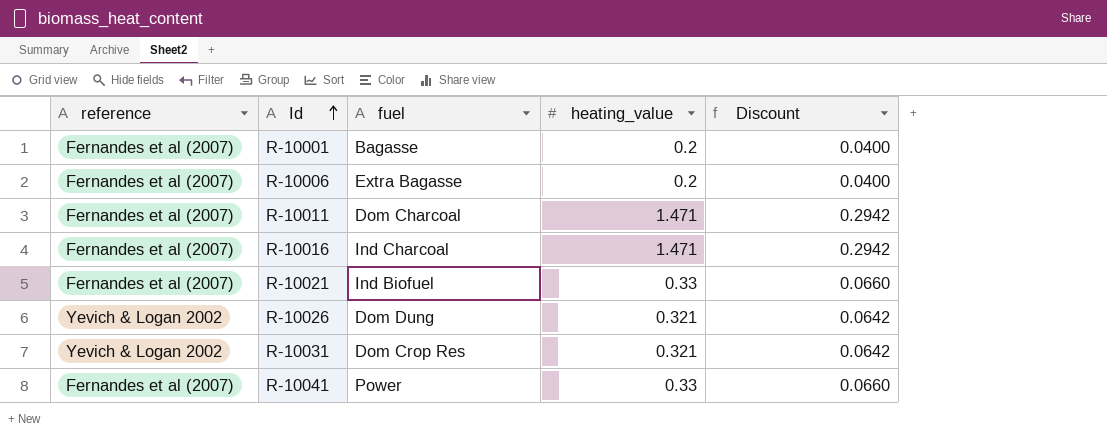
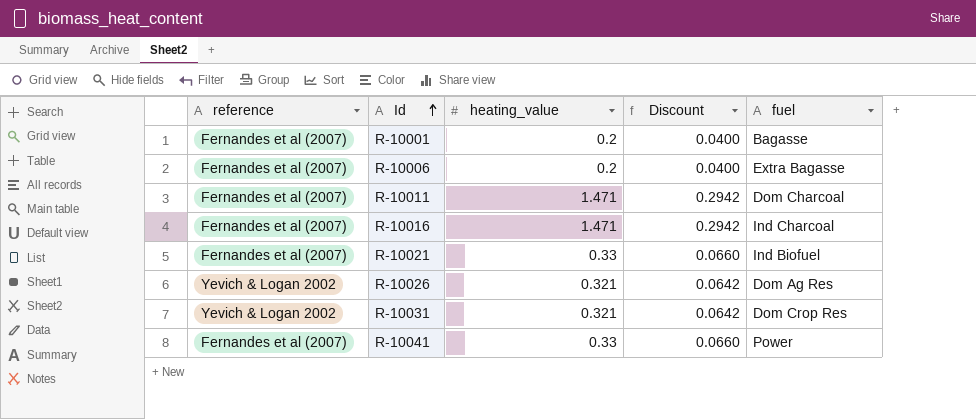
column fuel | position: 3 -> 5
R-10026 | fuel: Dom Dung -> Dom Ag Res

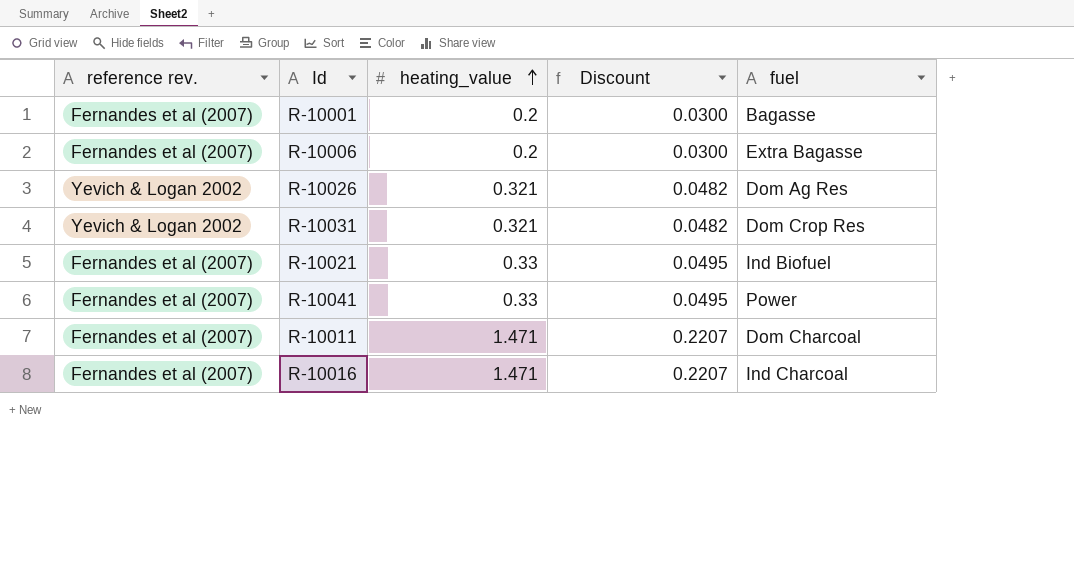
row order: Id ascending -> heating_value ascending
column name: reference -> reference rev.
column Discount | formula: [heating_value] * 0.2 -> [heating_value] * 0.15

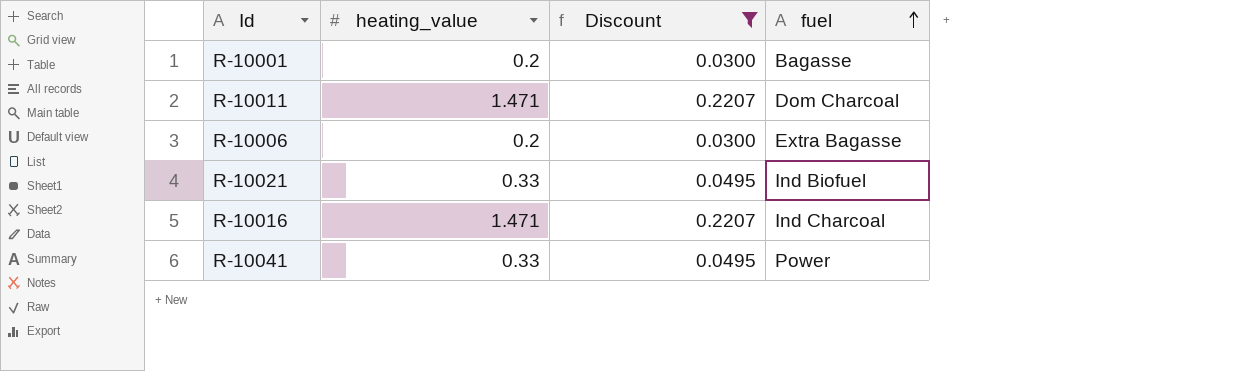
filter: none -> Discount != 0.0482
row order: heating_value ascending -> fuel ascending
column reference rev. | position: 1 -> none

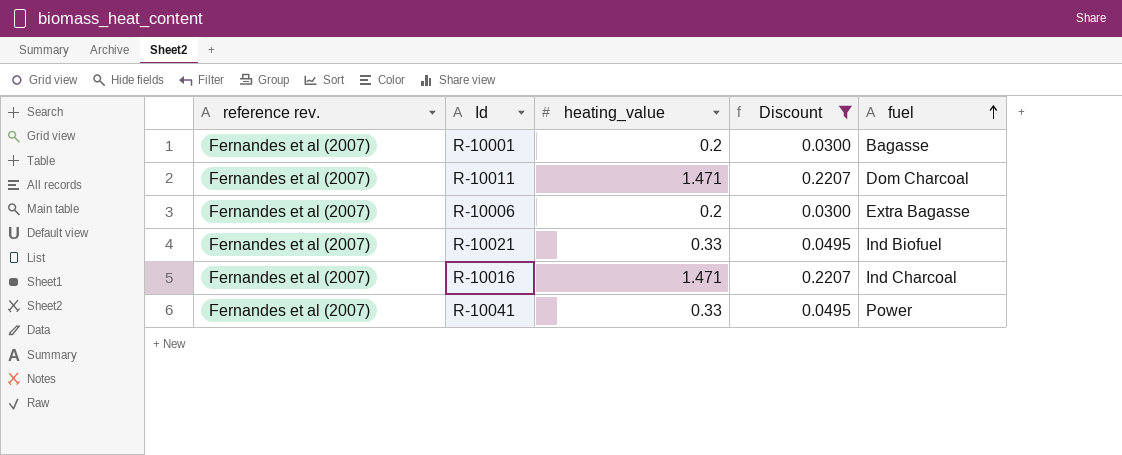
column reference rev. | position: none -> 1

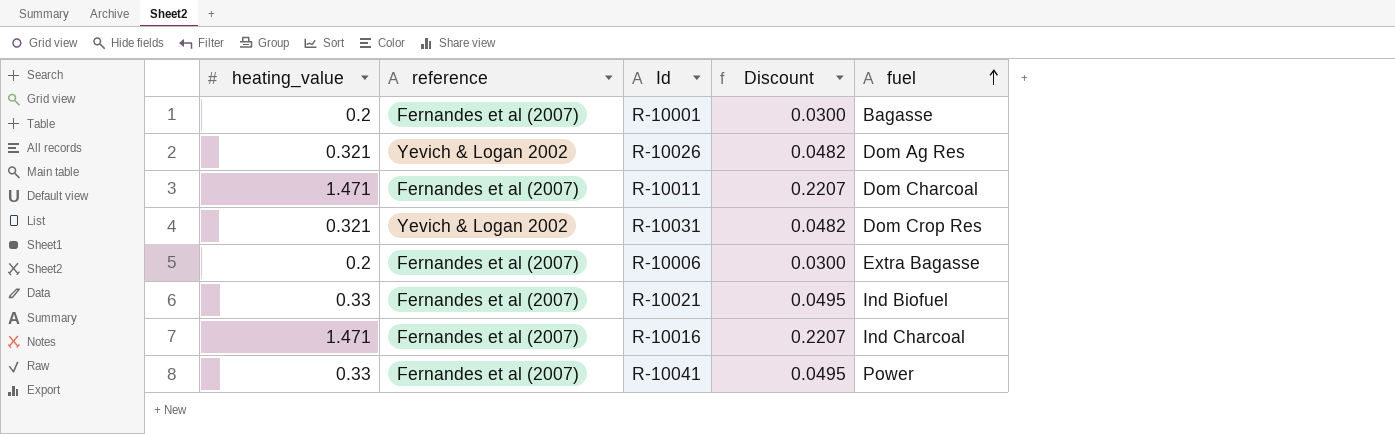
filter: Discount != 0.0482 -> none
column heating_value | position: 3 -> 1
column name: reference rev. -> reference

